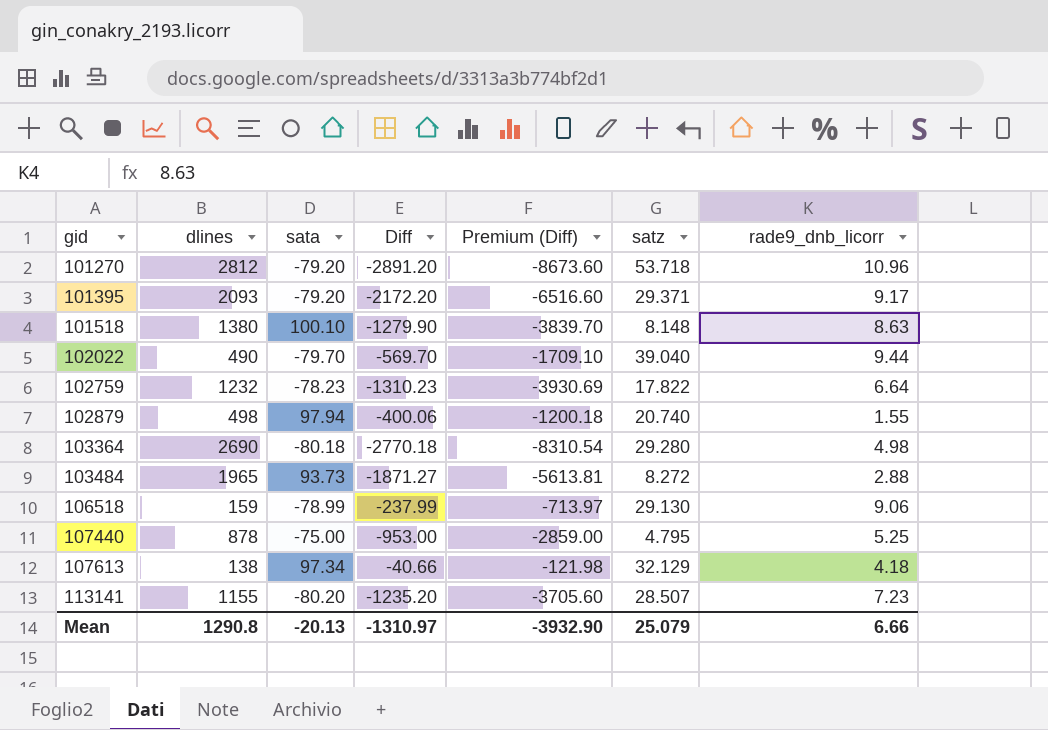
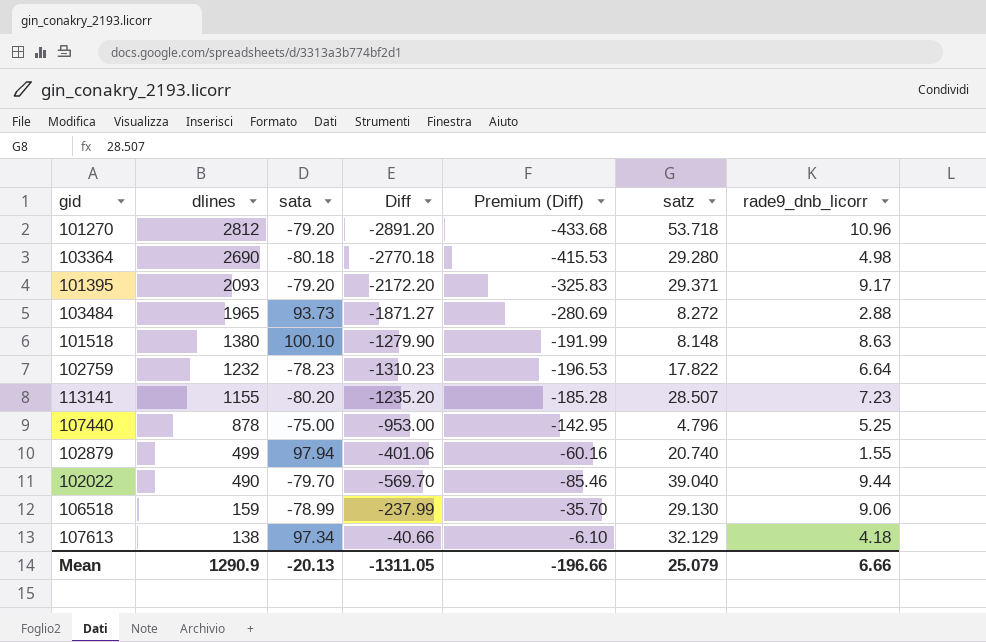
row order: gid ascending -> dlines descending
column Premium (Diff) | formula: [Diff] * 3 -> [Diff] * 0.15
107440 | satz: 4.795 -> 4.796
102879 | dlines: 498 -> 499
102879 | Diff: -400.06 -> -401.06
Mean | dlines: 1290.8 -> 1290.9
Mean | Diff: -1310.97 -> -1311.05
Mean | Premium (Diff): -3932.90 -> -196.66

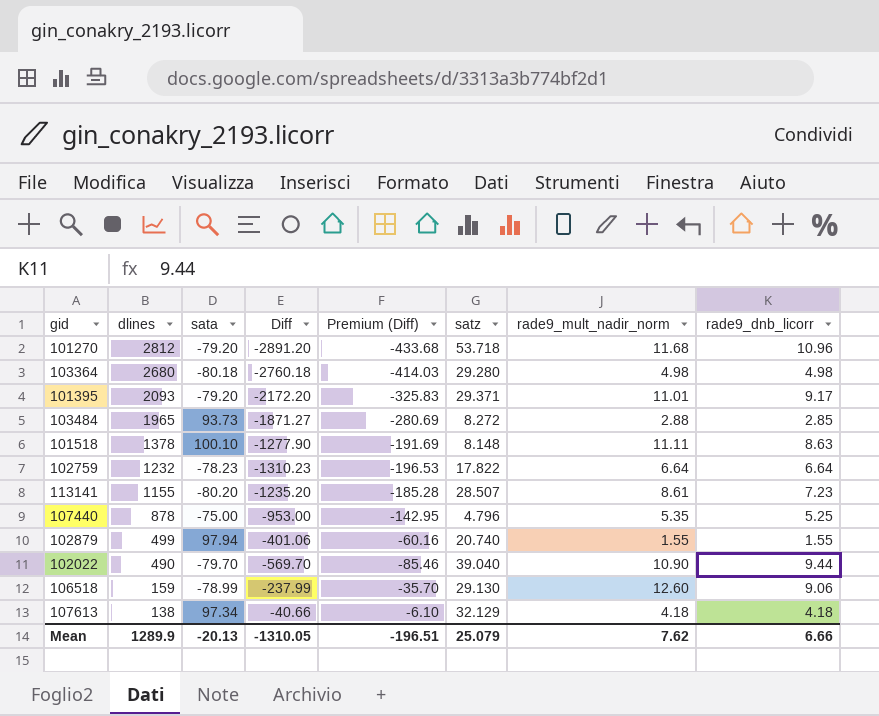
column rade9_mult_nadir_norm | position: none -> 7
103364 | dlines: 2690 -> 2680
103364 | Diff: -2770.18 -> -2760.18
103364 | Premium (Diff): -415.53 -> -414.03
103484 | rade9_dnb_licorr: 2.88 -> 2.85
101518 | dlines: 1380 -> 1378
101518 | Diff: -1279.90 -> -1277.90
101518 | Premium (Diff): -191.99 -> -191.69
Mean | dlines: 1290.9 -> 1289.9
Mean | Diff: -1311.05 -> -1310.05
Mean | Premium (Diff): -196.66 -> -196.51

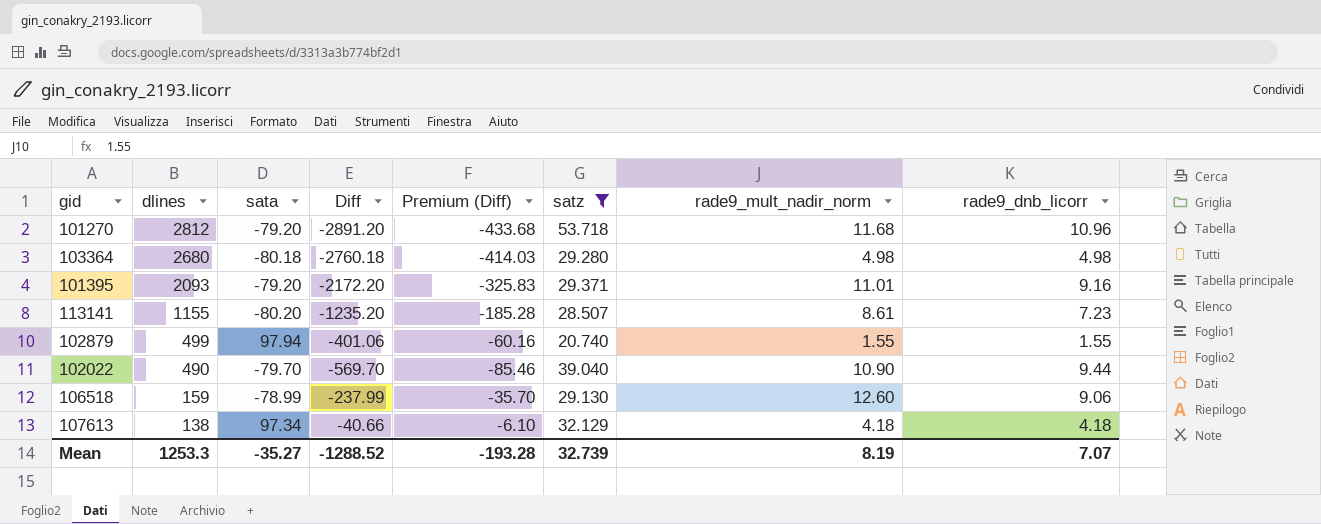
filter: none -> satz >= 20.740
101395 | rade9_dnb_licorr: 9.17 -> 9.16
Mean | dlines: 1289.9 -> 1253.3
Mean | sata: -20.13 -> -35.27
Mean | Diff: -1310.05 -> -1288.52
Mean | Premium (Diff): -196.51 -> -193.28
Mean | satz: 25.079 -> 32.739
Mean | rade9_mult_nadir_norm: 7.62 -> 8.19
Mean | rade9_dnb_licorr: 6.66 -> 7.07

